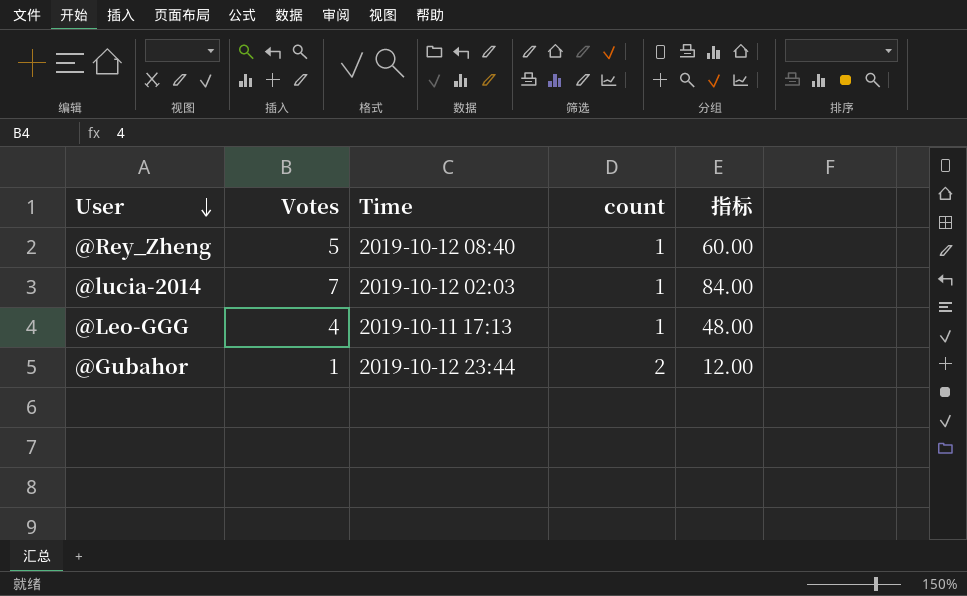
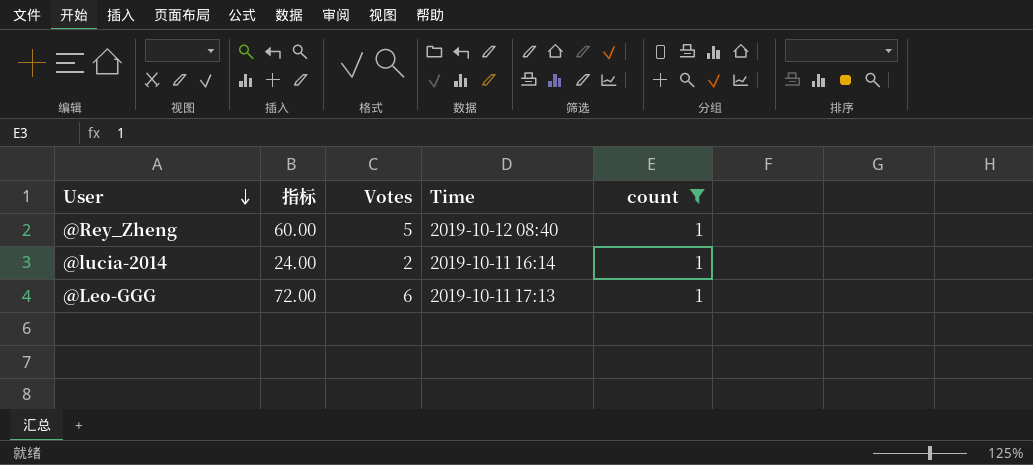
filter: none -> count = 1
column 指标 | position: 5 -> 2
@lucia-2014 | 指标: 84.00 -> 24.00
@lucia-2014 | Votes: 7 -> 2
@lucia-2014 | Time: 2019-10-12 02:03 -> 2019-10-11 16:14
@Leo-GGG | 指标: 48.00 -> 72.00
@Leo-GGG | Votes: 4 -> 6

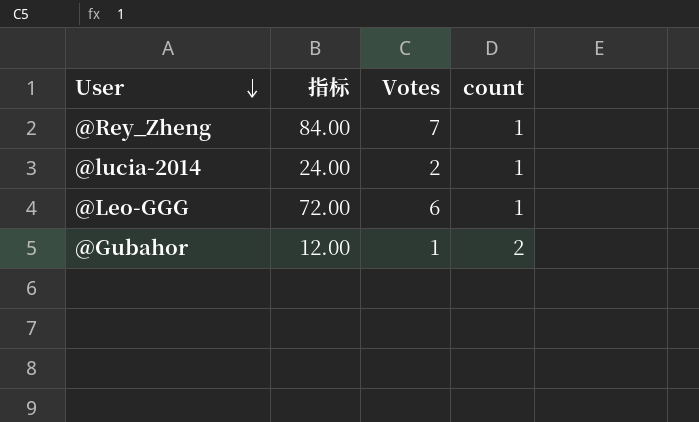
filter: count = 1 -> none
column Time | position: 4 -> none
@Rey_Zheng | 指标: 60.00 -> 84.00
@Rey_Zheng | Votes: 5 -> 7

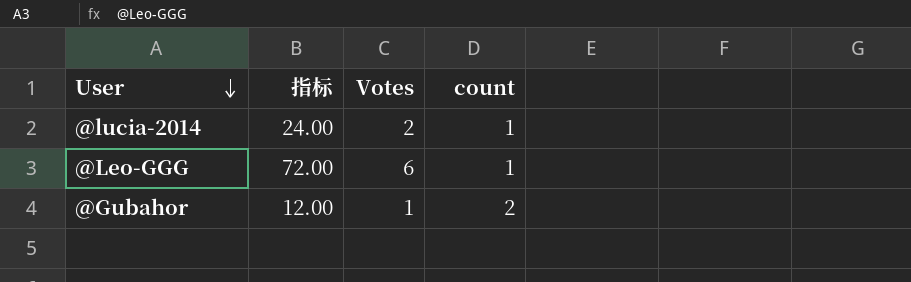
row @Rey_Zheng: 84.00 | 7 | 1 -> none

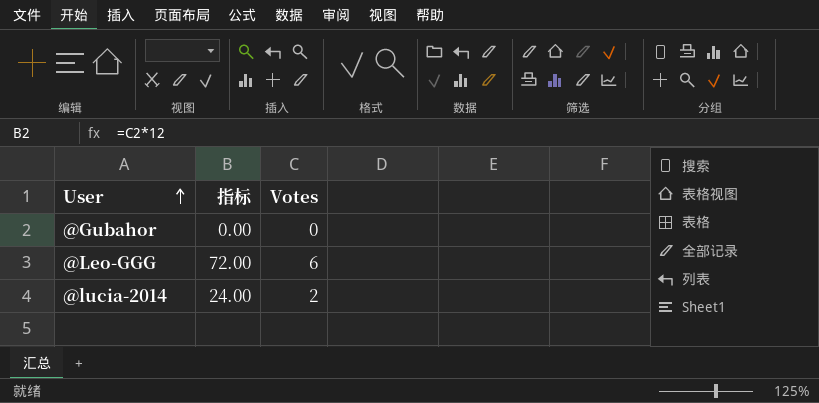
row order: User descending -> User ascending
column count | position: 4 -> none
@Gubahor | 指标: 12.00 -> 0.00
@Gubahor | Votes: 1 -> 0

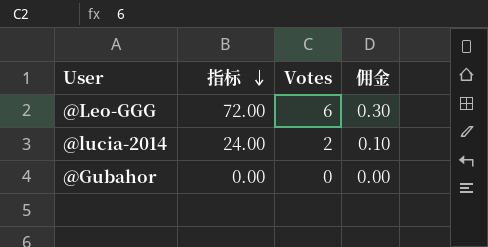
row order: User ascending -> 指标 descending
column 佣金 | formula: none -> [Votes] * 0.05

